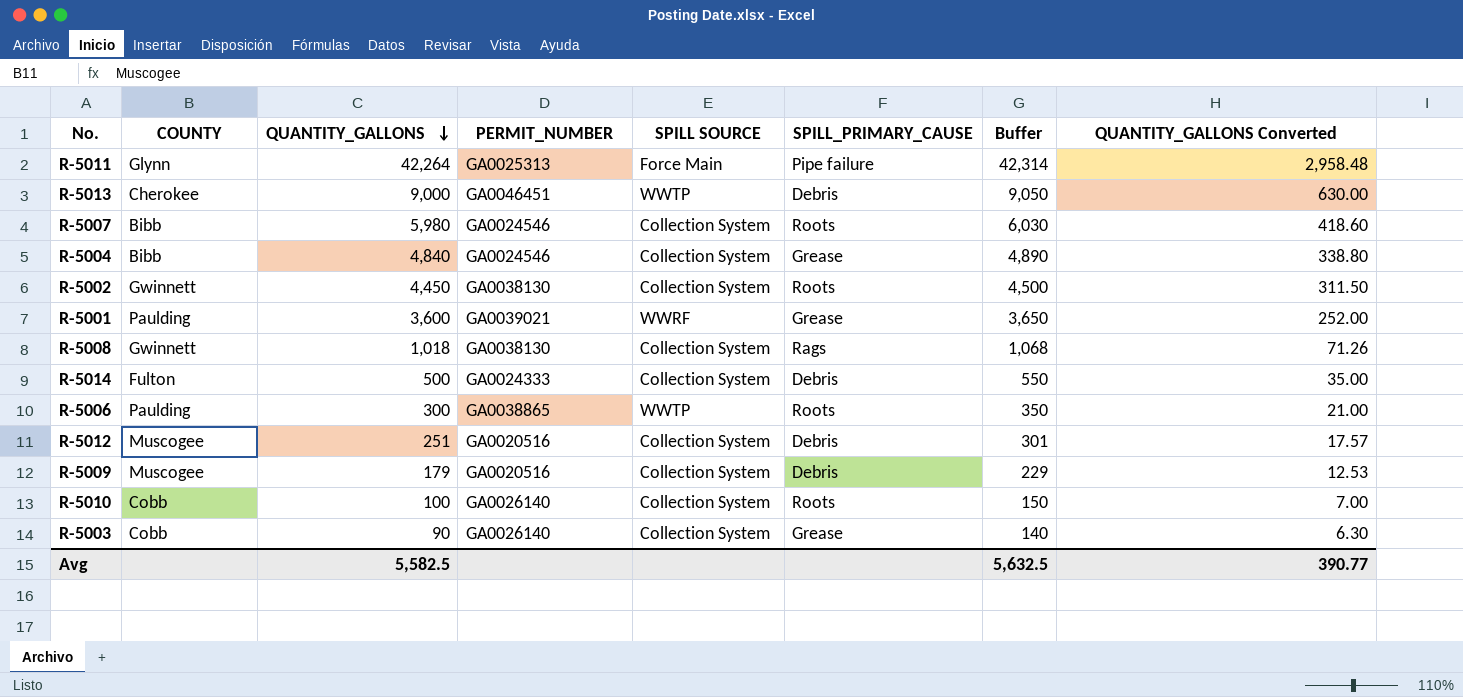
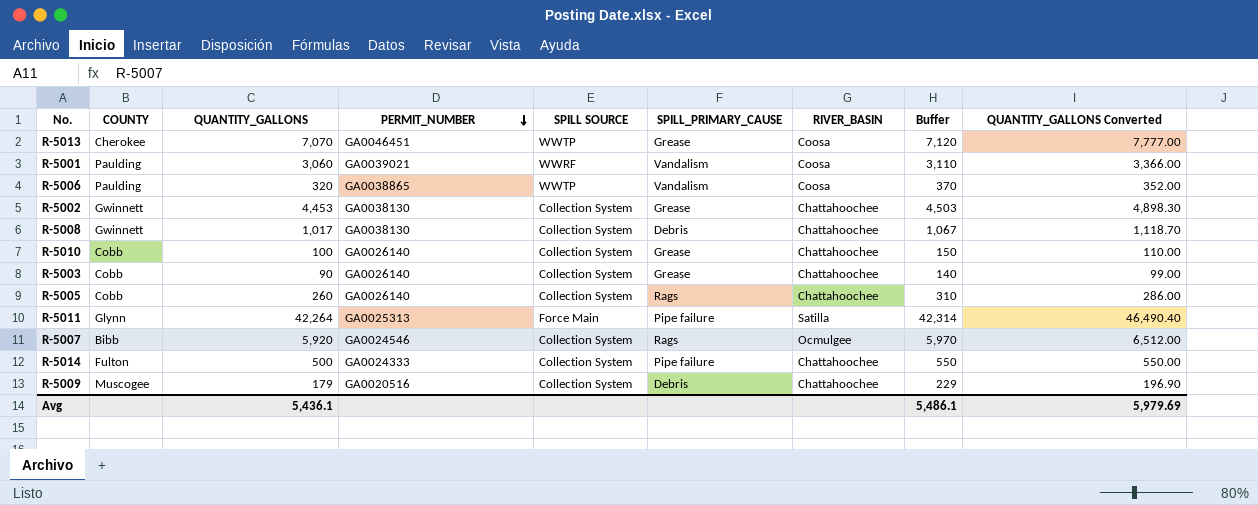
row order: QUANTITY_GALLONS descending -> PERMIT_NUMBER descending
column RIVER_BASIN | position: none -> 7
column QUANTITY_GALLONS Converted | formula: [QUANTITY_GALLONS] * 0.07 -> [QUANTITY_GALLONS] * 1.1
row R-5004: Bibb | 4,840 | GA0024546 | Collection System | Grease | 4,890 | 338.80 -> none
row R-5012: Muscogee | 251 | GA0020516 | Collection System | Debris | 301 | 17.57 -> none
R-5013 | QUANTITY_GALLONS: 9,000 -> 7,070
R-5013 | SPILL_PRIMARY_CAUSE: Debris -> Grease
R-5013 | Buffer: 9,050 -> 7,120
R-5001 | QUANTITY_GALLONS: 3,600 -> 3,060
R-5001 | SPILL_PRIMARY_CAUSE: Grease -> Vandalism
R-5001 | Buffer: 3,650 -> 3,110
R-5006 | QUANTITY_GALLONS: 300 -> 320
R-5006 | SPILL_PRIMARY_CAUSE: Roots -> Vandalism
R-5006 | Buffer: 350 -> 370
R-5002 | QUANTITY_GALLONS: 4,450 -> 4,453
R-5002 | SPILL_PRIMARY_CAUSE: Roots -> Grease
R-5002 | Buffer: 4,500 -> 4,503
R-5008 | QUANTITY_GALLONS: 1,018 -> 1,017
R-5008 | SPILL_PRIMARY_CAUSE: Rags -> Debris
R-5008 | Buffer: 1,068 -> 1,067
R-5010 | SPILL_PRIMARY_CAUSE: Roots -> Grease
row R-5005: none -> Cobb | 260 | GA0026140 | Collection System | Rags | Chattahoochee | 310 | 286.00
R-5007 | QUANTITY_GALLONS: 5,980 -> 5,920
R-5007 | SPILL_PRIMARY_CAUSE: Roots -> Rags
R-5007 | Buffer: 6,030 -> 5,970
R-5014 | SPILL_PRIMARY_CAUSE: Debris -> Pipe failure
Avg | QUANTITY_GALLONS: 5,582.5 -> 5,436.1
Avg | Buffer: 5,632.5 -> 5,486.1
Avg | QUANTITY_GALLONS Converted: 390.77 -> 5,979.69

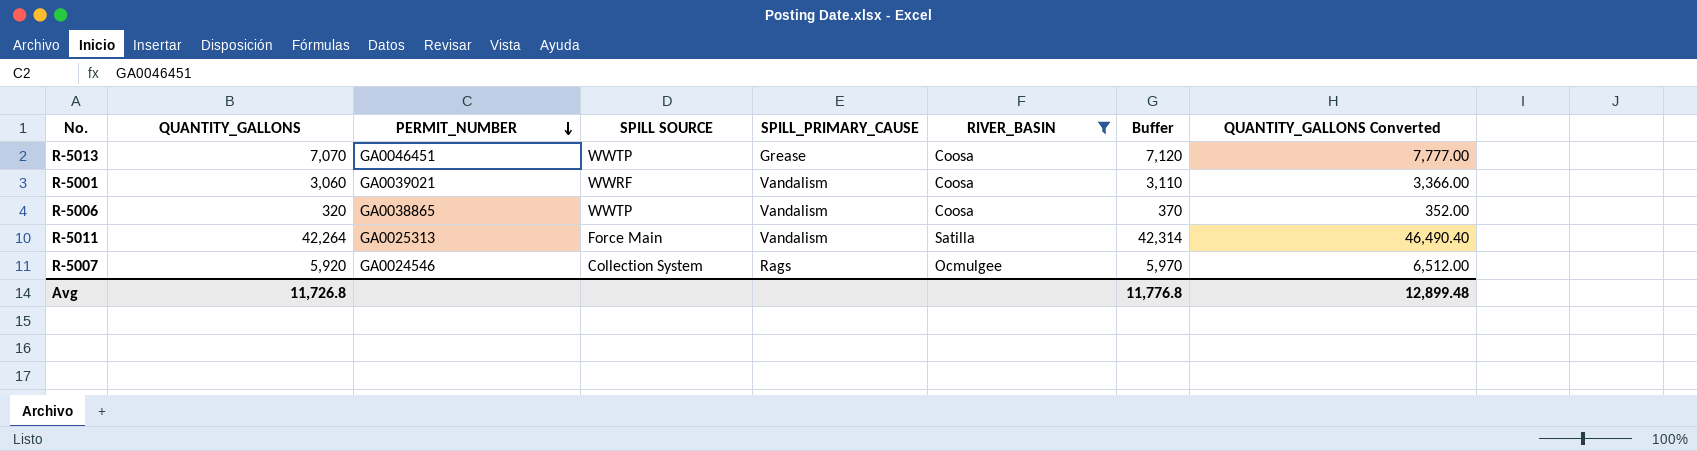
filter: none -> RIVER_BASIN != Chattahoochee
column COUNTY | position: 2 -> none
R-5011 | SPILL_PRIMARY_CAUSE: Pipe failure -> Vandalism
Avg | QUANTITY_GALLONS: 5,436.1 -> 11,726.8
Avg | Buffer: 5,486.1 -> 11,776.8
Avg | QUANTITY_GALLONS Converted: 5,979.69 -> 12,899.48

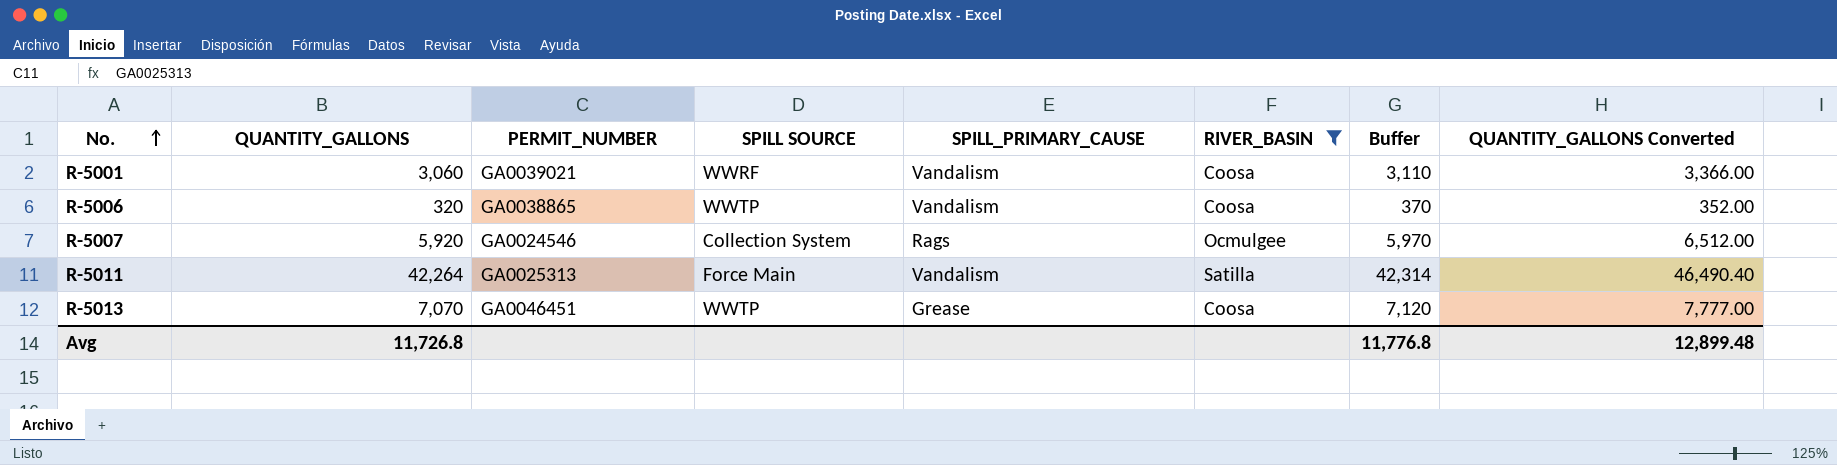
row order: PERMIT_NUMBER descending -> No. ascending

